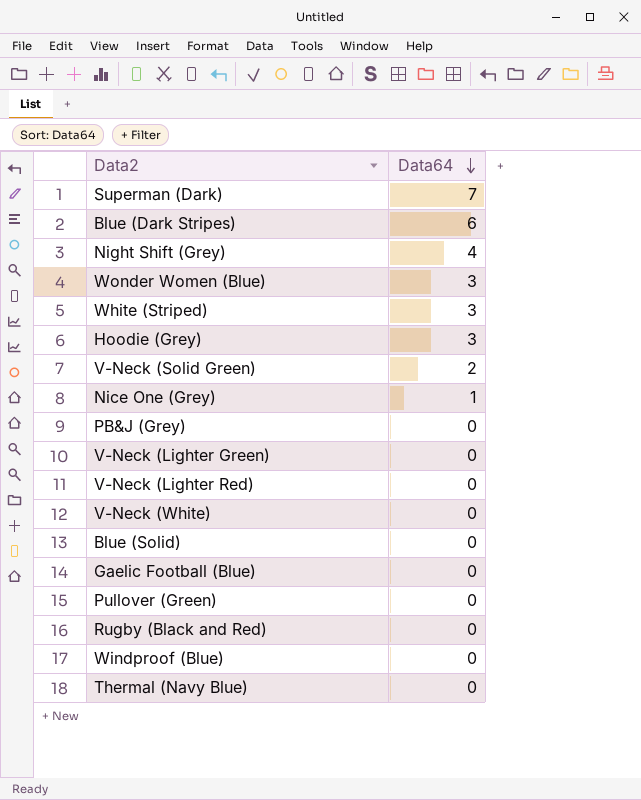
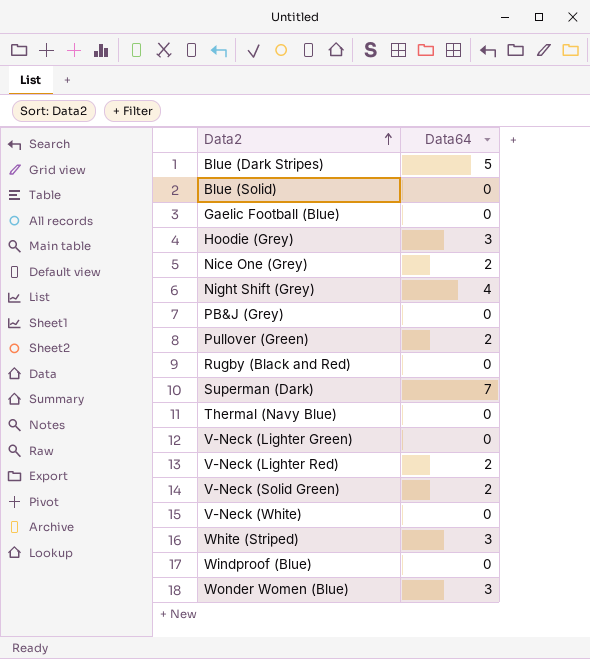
row order: Data64 descending -> Data2 ascending
Blue (Dark Stripes) | Data64: 6 -> 5
Nice One (Grey) | Data64: 1 -> 2
Pullover (Green) | Data64: 0 -> 2
V-Neck (Lighter Red) | Data64: 0 -> 2

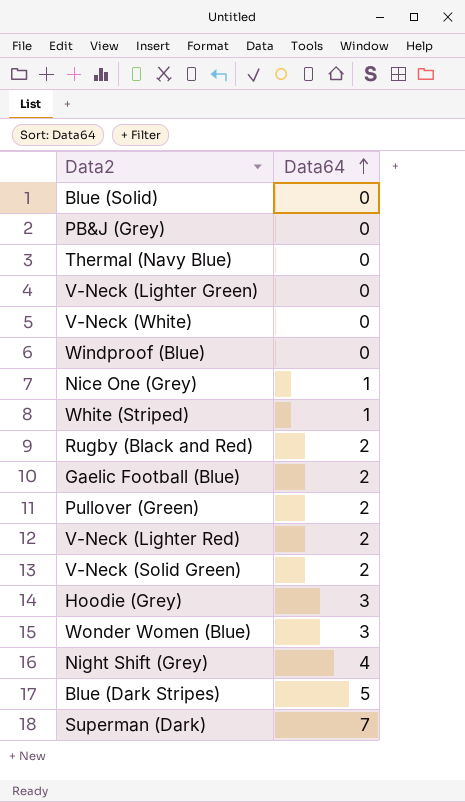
row order: Data2 ascending -> Data64 ascending
Nice One (Grey) | Data64: 2 -> 1
White (Striped) | Data64: 3 -> 1
Rugby (Black and Red) | Data64: 0 -> 2
Gaelic Football (Blue) | Data64: 0 -> 2

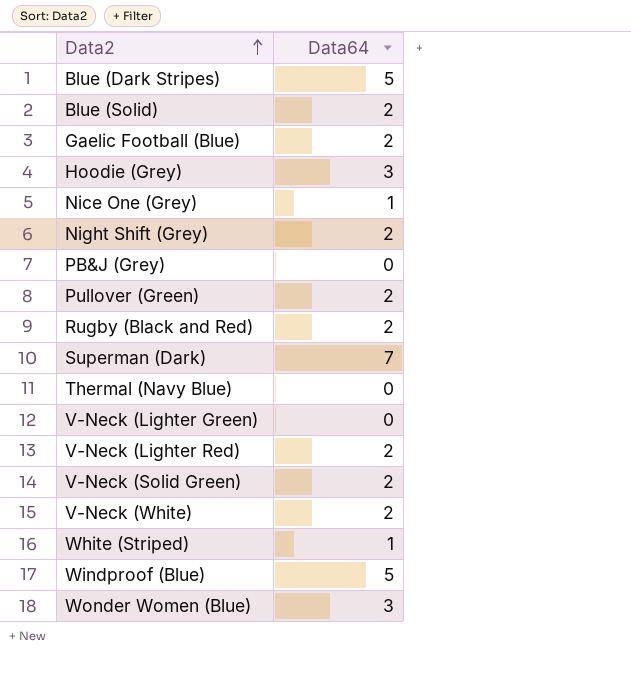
row order: Data64 ascending -> Data2 ascending
Blue (Solid) | Data64: 0 -> 2
Night Shift (Grey) | Data64: 4 -> 2
V-Neck (White) | Data64: 0 -> 2
Windproof (Blue) | Data64: 0 -> 5

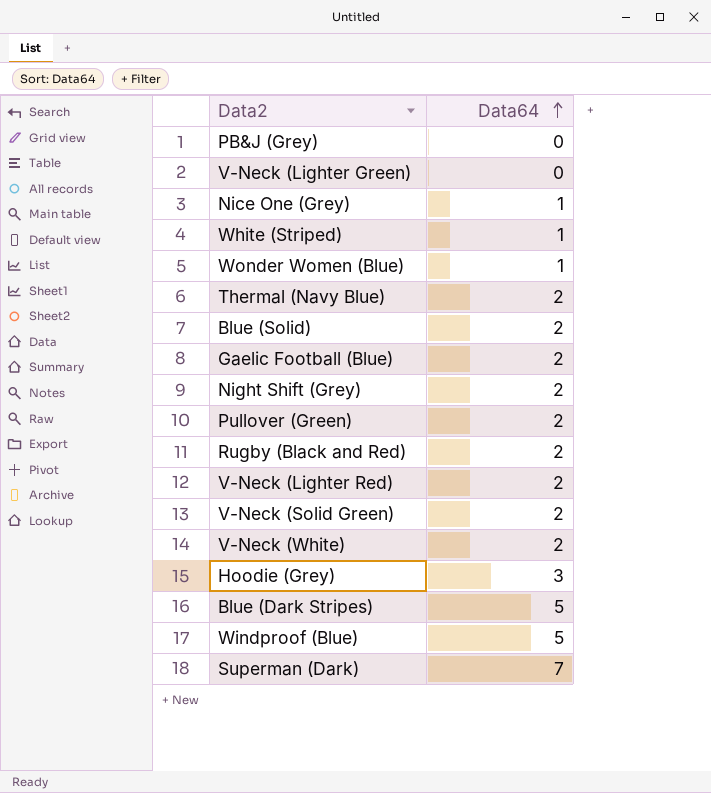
row order: Data2 ascending -> Data64 ascending
Wonder Women (Blue) | Data64: 3 -> 1
Thermal (Navy Blue) | Data64: 0 -> 2

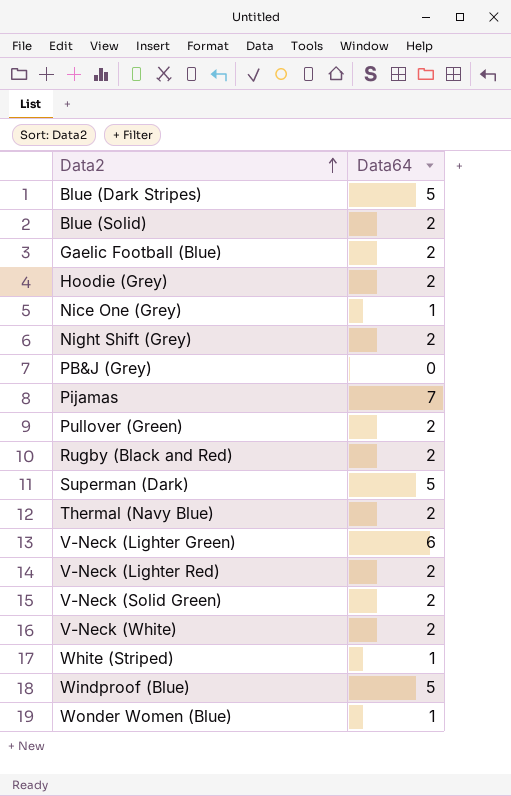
row order: Data64 ascending -> Data2 ascending
Hoodie (Grey) | Data64: 3 -> 2
row Pijamas: none -> 7
Superman (Dark) | Data64: 7 -> 5
V-Neck (Lighter Green) | Data64: 0 -> 6

